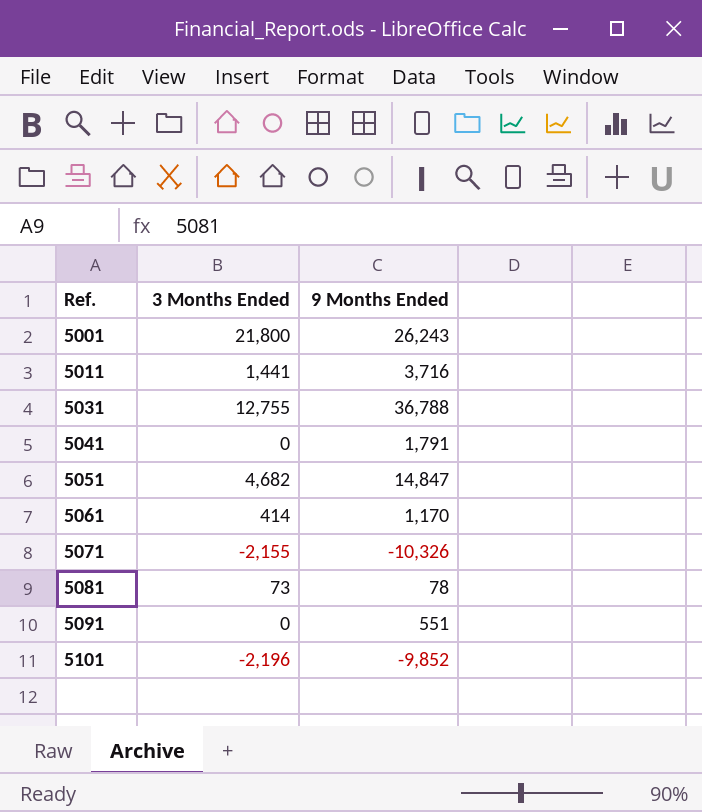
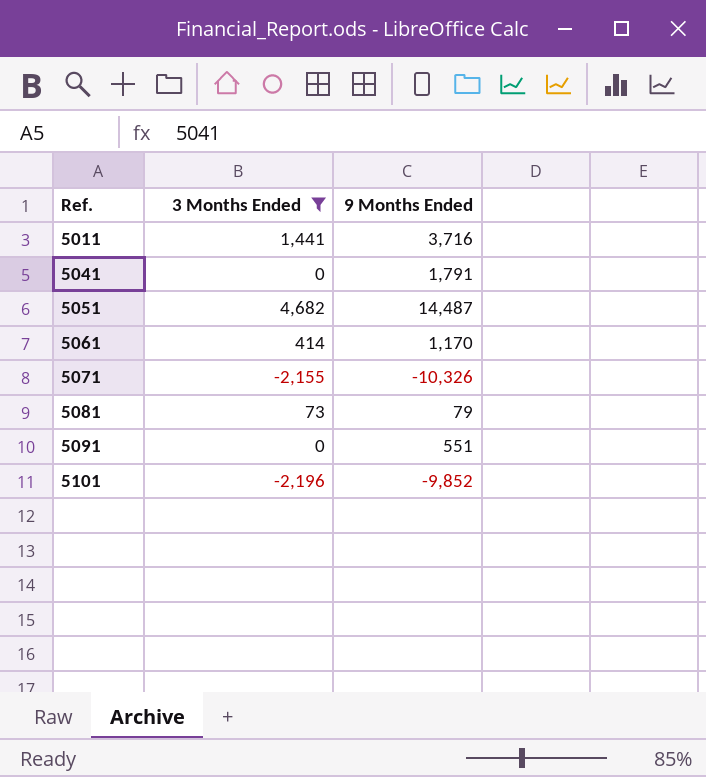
filter: none -> 3 Months Ended <= 4,682
5051 | 9 Months Ended: 14,847 -> 14,487
5081 | 9 Months Ended: 78 -> 79

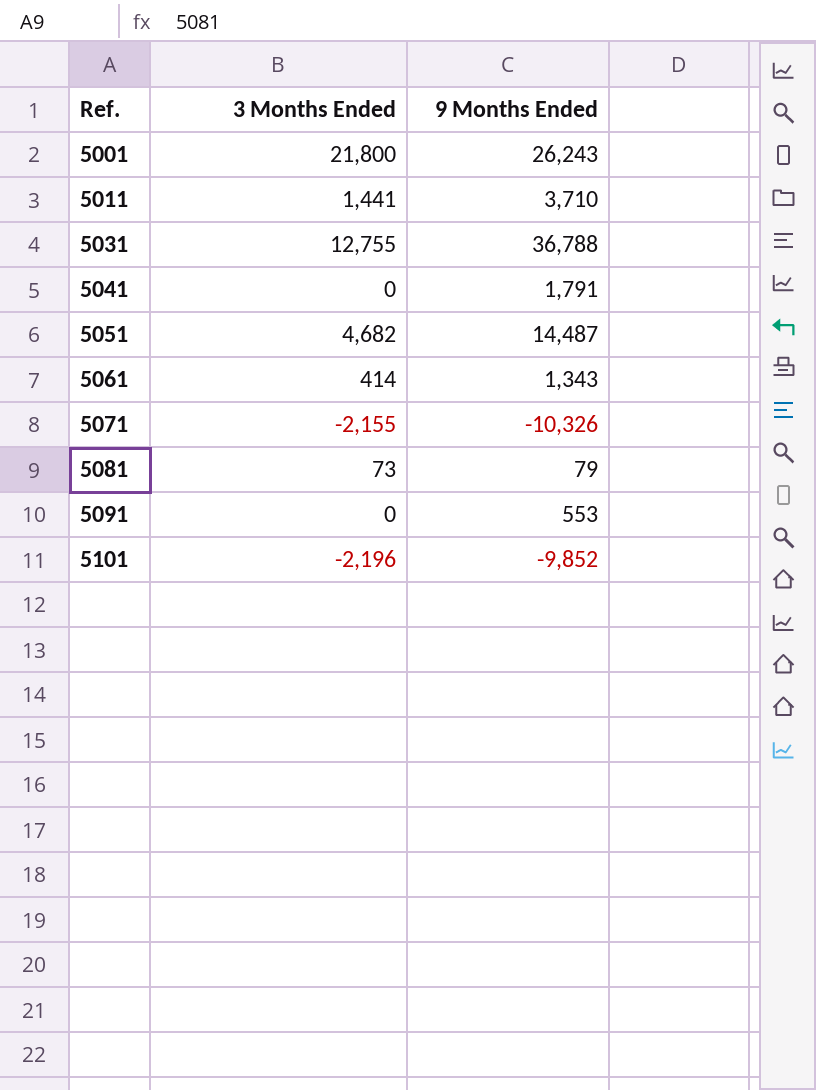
filter: 3 Months Ended <= 4,682 -> none
5011 | 9 Months Ended: 3,716 -> 3,710
5061 | 9 Months Ended: 1,170 -> 1,343
5091 | 9 Months Ended: 551 -> 553

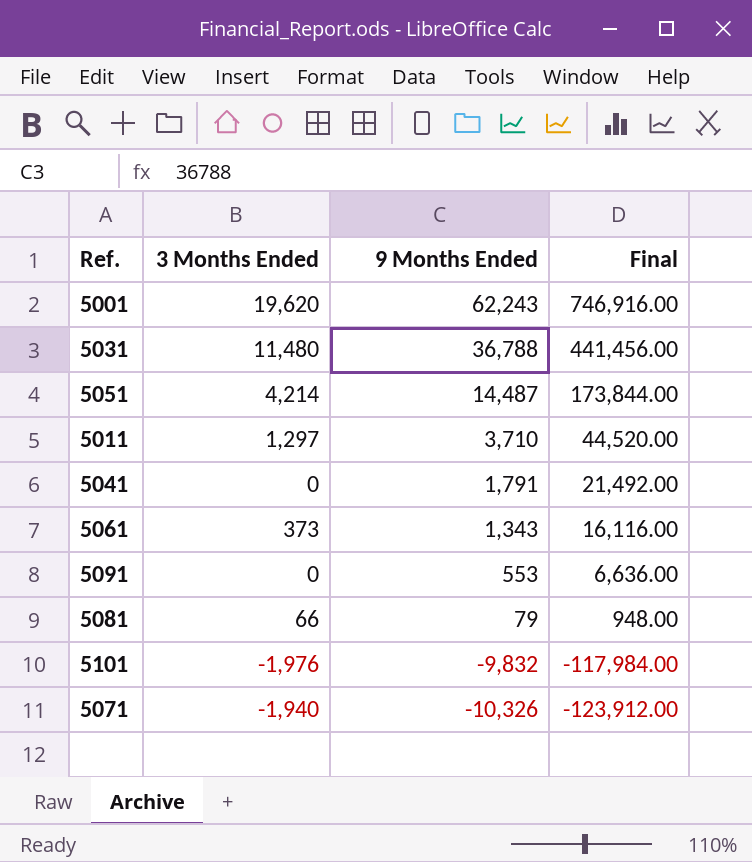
row order: Ref. ascending -> 9 Months Ended descending
column Final | formula: none -> [9 Months Ended] * 12
5001 | 3 Months Ended: 21,800 -> 19,620
5001 | 9 Months Ended: 26,243 -> 62,243
5031 | 3 Months Ended: 12,755 -> 11,480
5051 | 3 Months Ended: 4,682 -> 4,214
5011 | 3 Months Ended: 1,441 -> 1,297
5061 | 3 Months Ended: 414 -> 373
5081 | 3 Months Ended: 73 -> 66
5101 | 3 Months Ended: -2,196 -> -1,976
5101 | 9 Months Ended: -9,852 -> -9,832
5071 | 3 Months Ended: -2,155 -> -1,940

